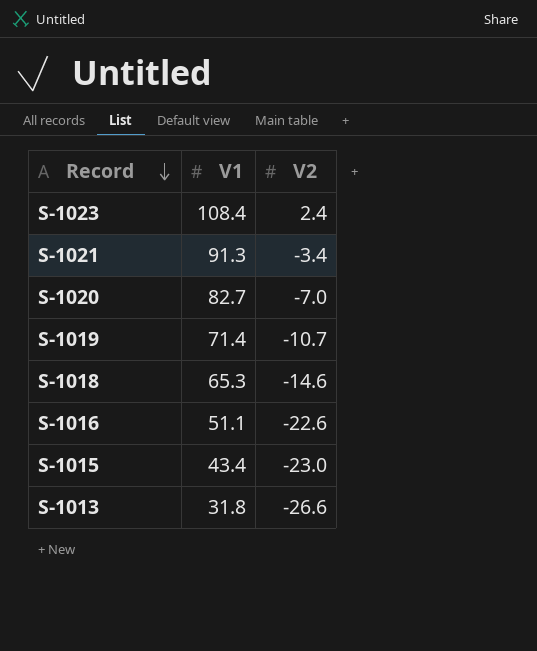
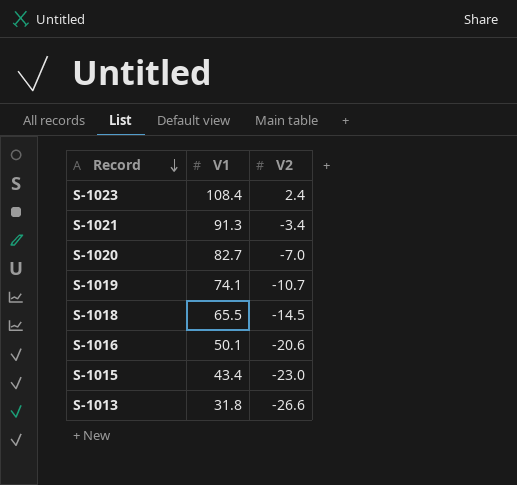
S-1019 | V1: 71.4 -> 74.1
S-1018 | V1: 65.3 -> 65.5
S-1018 | V2: -14.6 -> -14.5
S-1016 | V1: 51.1 -> 50.1
S-1016 | V2: -22.6 -> -20.6

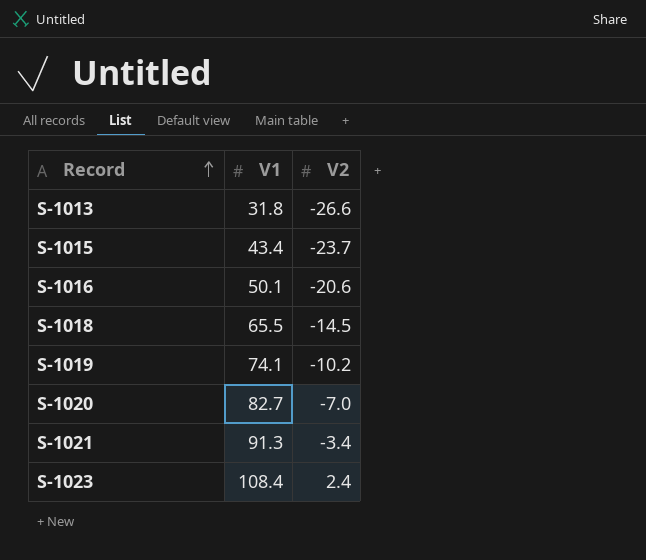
row order: Record descending -> Record ascending
S-1015 | V2: -23.0 -> -23.7
S-1019 | V2: -10.7 -> -10.2

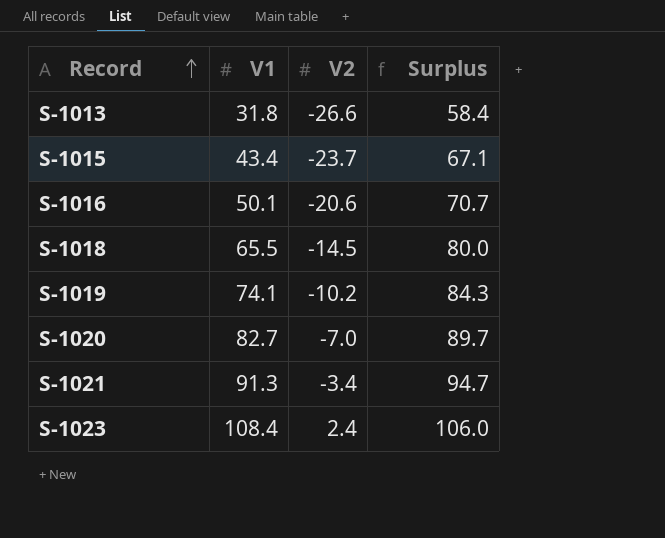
column Surplus | formula: none -> [V1] - [V2]

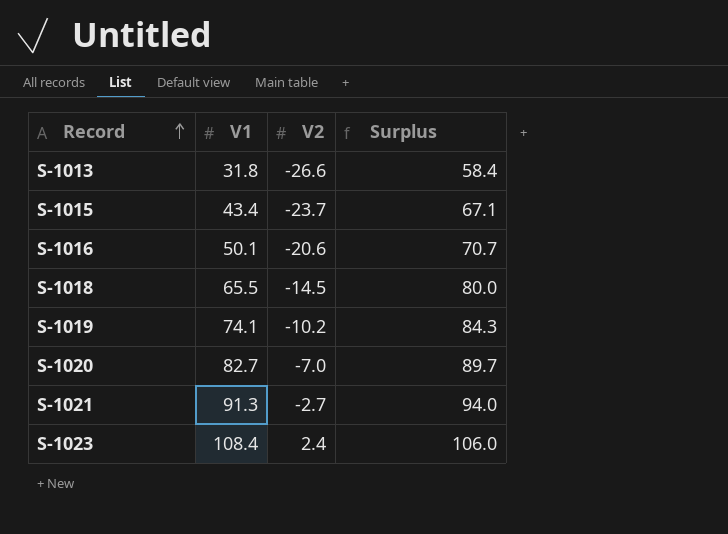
S-1021 | V2: -3.4 -> -2.7
S-1021 | Surplus: 94.7 -> 94.0

